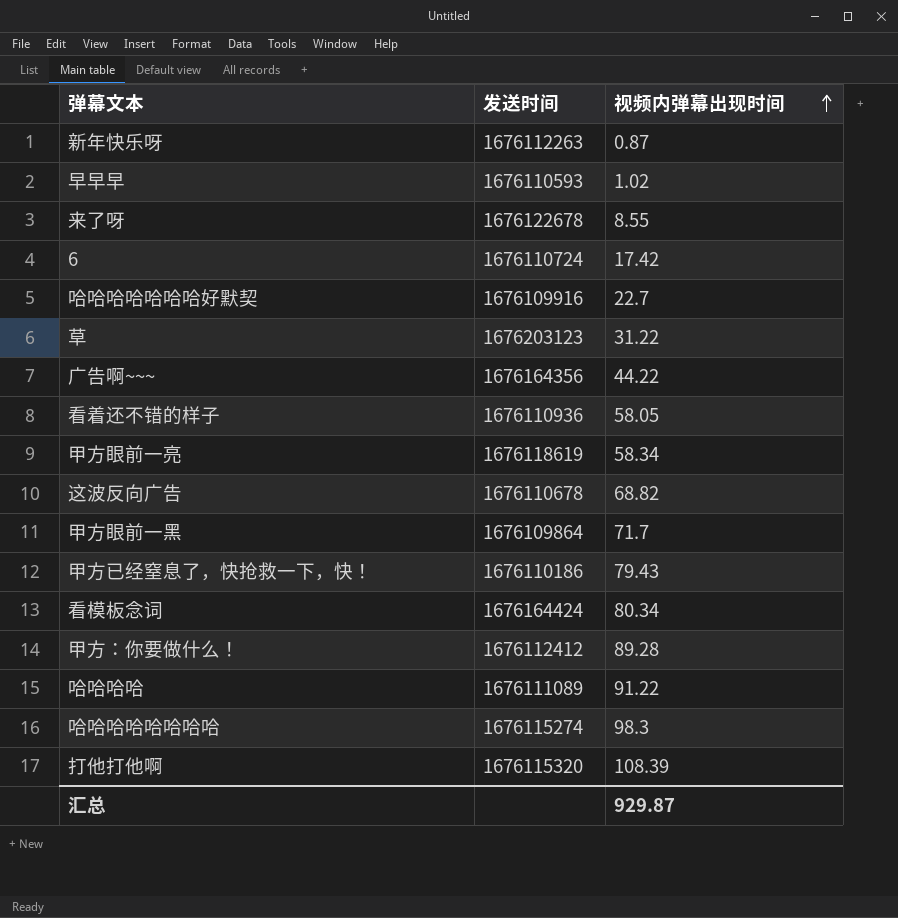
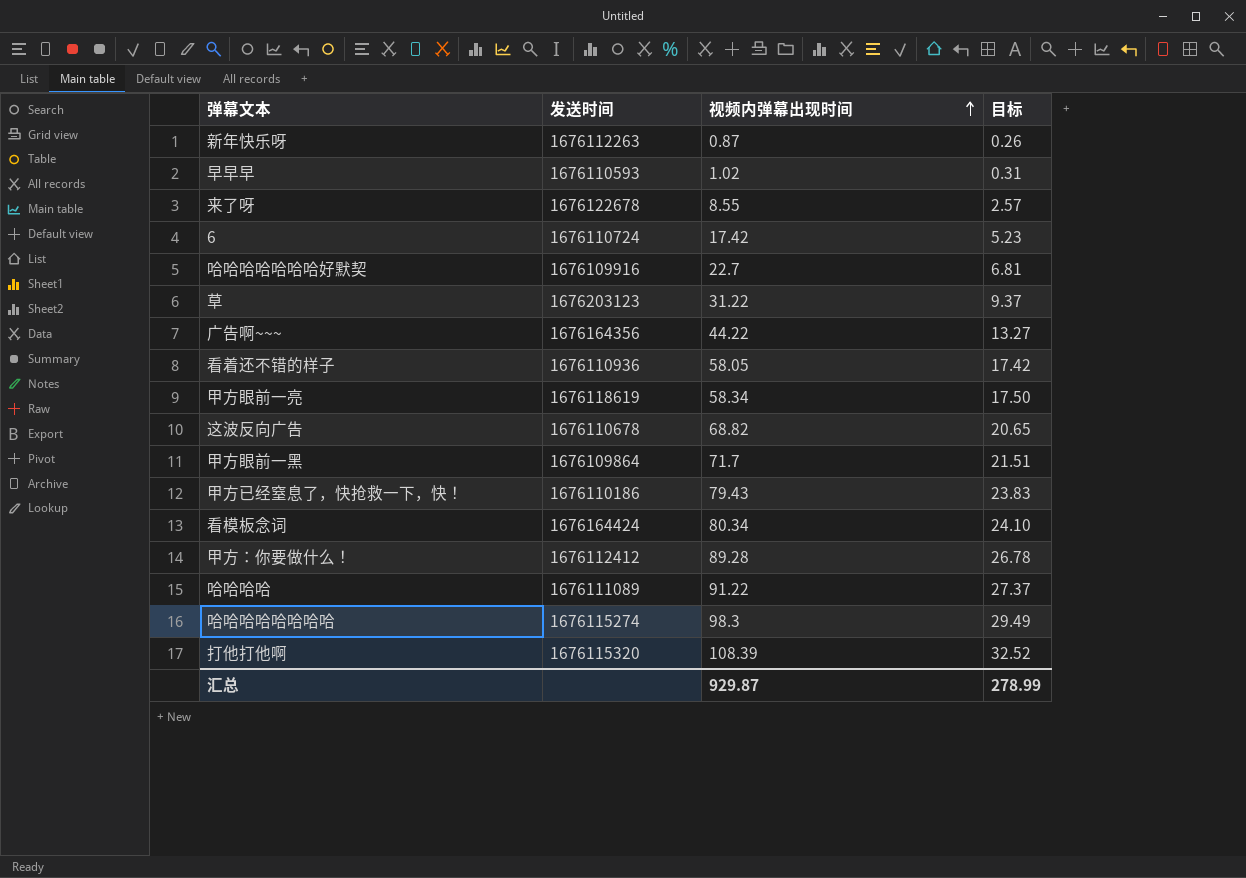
column 目标 | formula: none -> [视频内弹幕出现时间] * 0.3

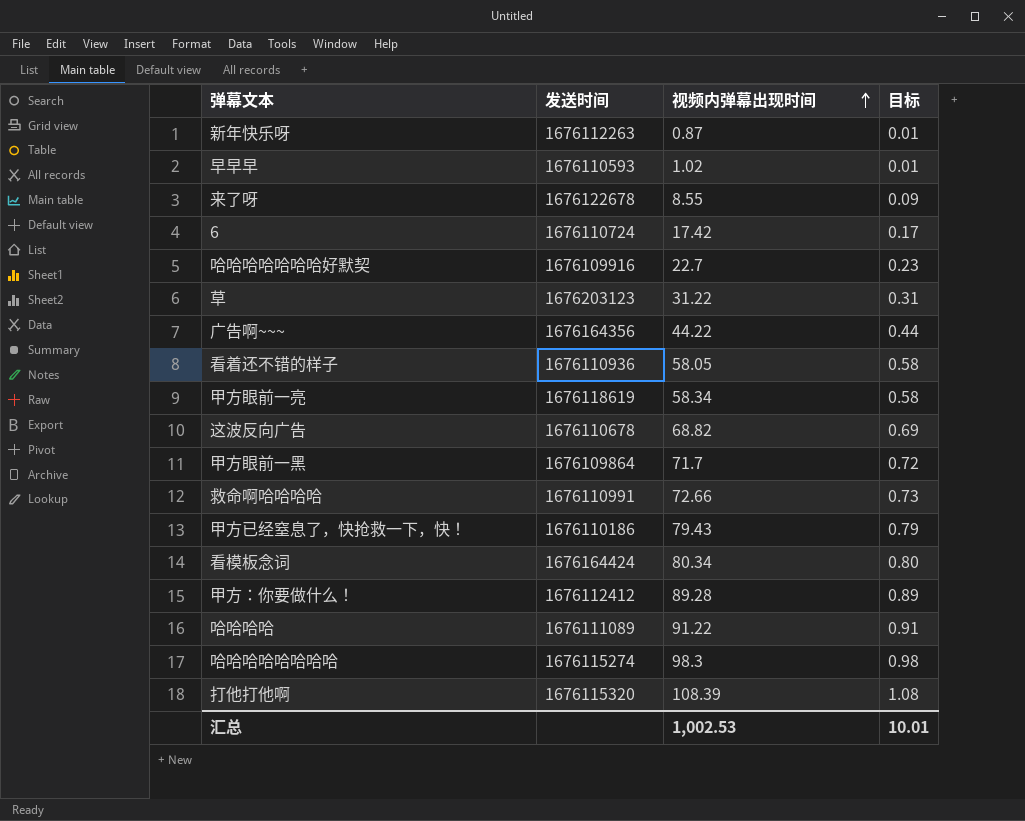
column 目标 | formula: [视频内弹幕出现时间] * 0.3 -> [视频内弹幕出现时间] * 0.01
row 救命啊哈哈哈哈: none -> 1676110991 | 72.66 | 0.73
汇总 | 视频内弹幕出现时间: 929.87 -> 1,002.53
汇总 | 目标: 278.99 -> 10.01

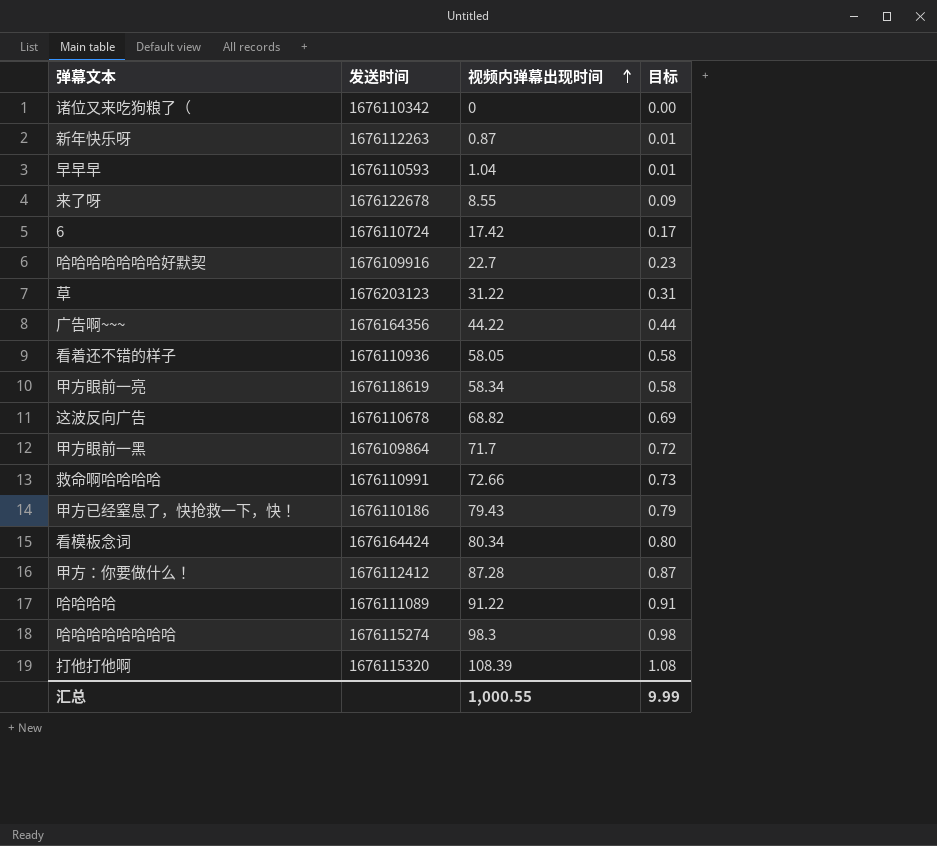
row 诸位又来吃狗粮了（: none -> 1676110342 | 0 | 0.00
早早早 | 视频内弹幕出现时间: 1.02 -> 1.04
甲方：你要做什么！ | 视频内弹幕出现时间: 89.28 -> 87.28
甲方：你要做什么！ | 目标: 0.89 -> 0.87
汇总 | 视频内弹幕出现时间: 1,002.53 -> 1,000.55
汇总 | 目标: 10.01 -> 9.99

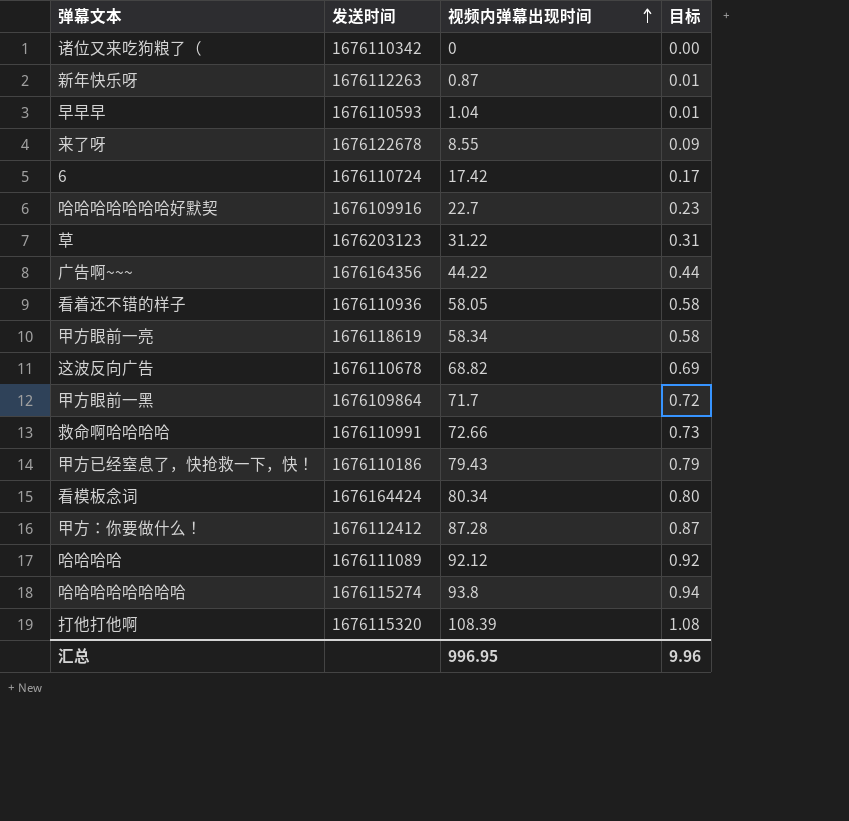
哈哈哈哈 | 视频内弹幕出现时间: 91.22 -> 92.12
哈哈哈哈 | 目标: 0.91 -> 0.92
哈哈哈哈哈哈哈哈 | 视频内弹幕出现时间: 98.3 -> 93.8
哈哈哈哈哈哈哈哈 | 目标: 0.98 -> 0.94
汇总 | 视频内弹幕出现时间: 1,000.55 -> 996.95
汇总 | 目标: 9.99 -> 9.96

